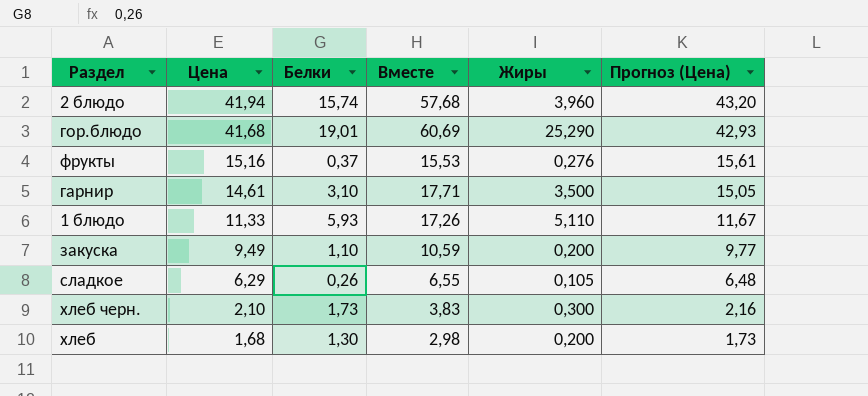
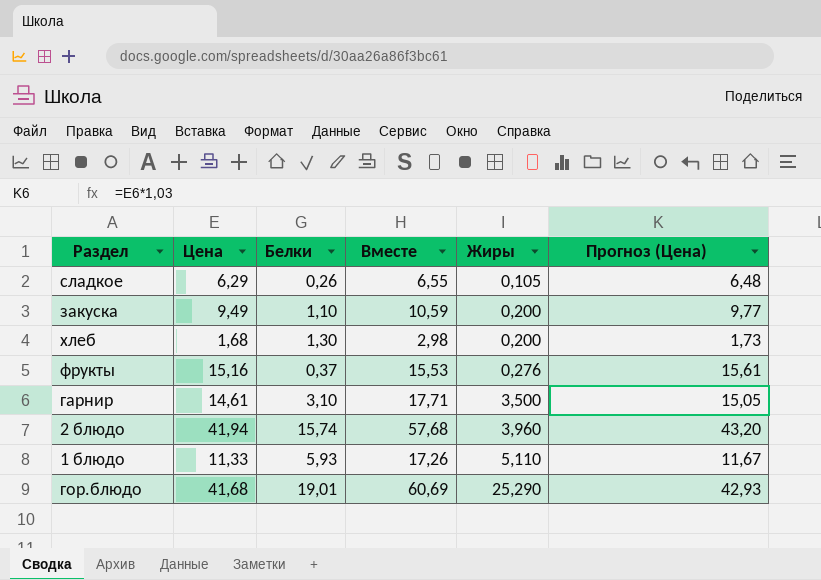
row order: Цена descending -> Жиры ascending
row хлеб черн.: 2,10 | 1,73 | 3,83 | 0,300 | 2,16 -> none

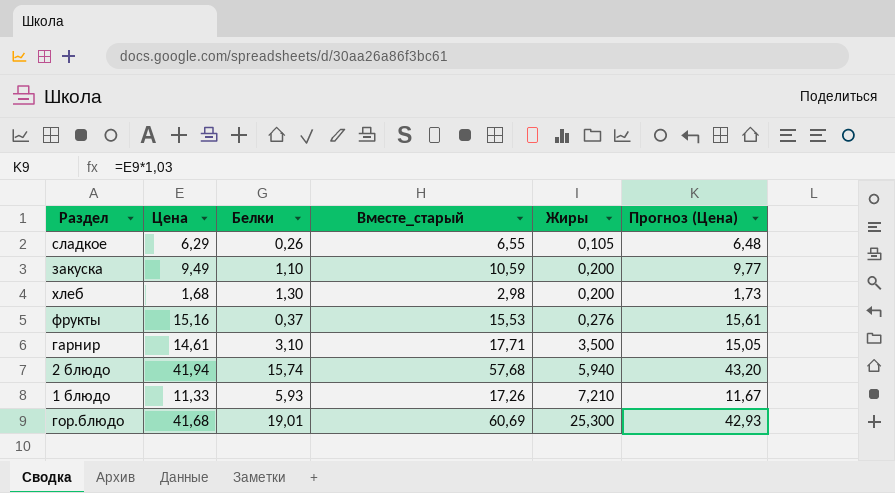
column name: Вместе -> Вместе_старый
2 блюдо | Жиры: 3,960 -> 5,940
1 блюдо | Жиры: 5,110 -> 7,210
гор.блюдо | Жиры: 25,290 -> 25,300

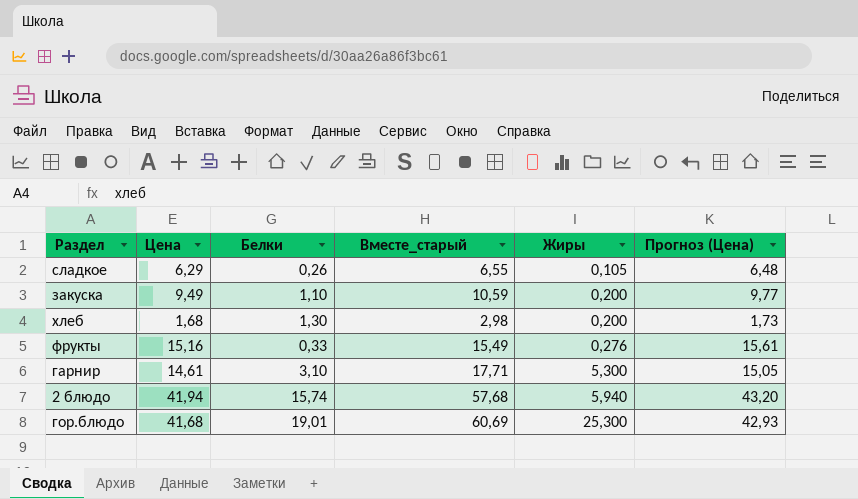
row 1 блюдо: 11,33 | 5,93 | 17,26 | 7,210 | 11,67 -> none
фрукты | Белки: 0,37 -> 0,33
фрукты | Вместе_старый: 15,53 -> 15,49
гарнир | Жиры: 3,500 -> 5,300

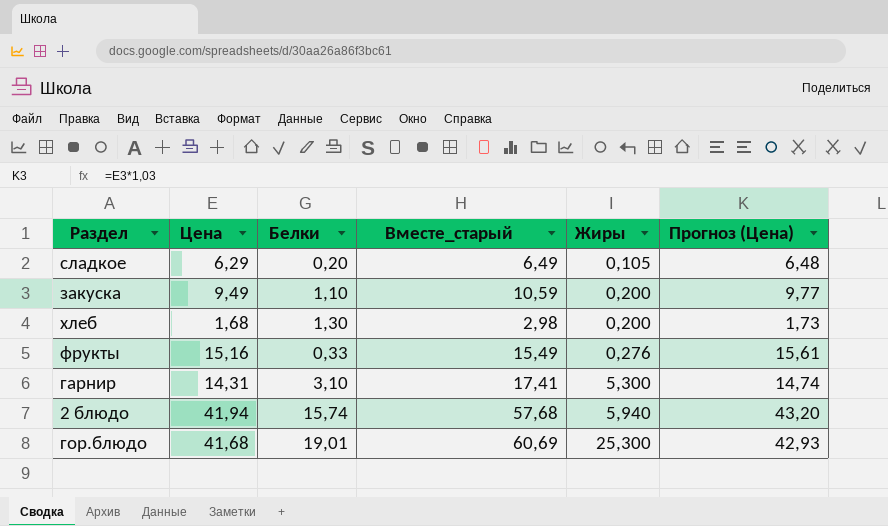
сладкое | Белки: 0,26 -> 0,20
сладкое | Вместе_старый: 6,55 -> 6,49
гарнир | Цена: 14,61 -> 14,31
гарнир | Вместе_старый: 17,71 -> 17,41
гарнир | Прогноз (Цена): 15,05 -> 14,74

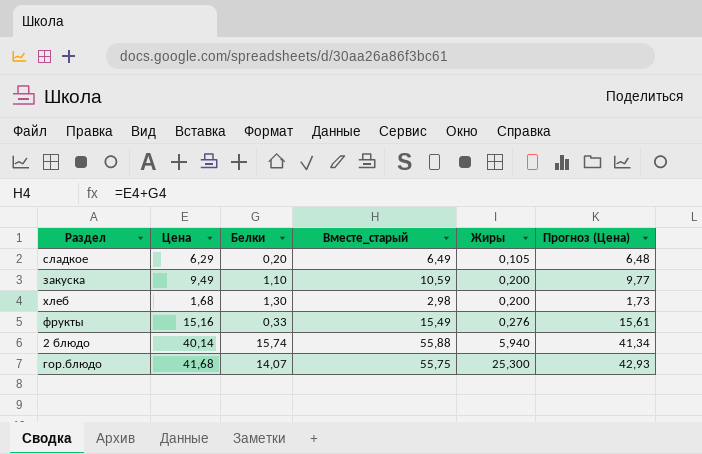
row гарнир: 14,31 | 3,10 | 17,41 | 5,300 | 14,74 -> none
2 блюдо | Цена: 41,94 -> 40,14
2 блюдо | Вместе_старый: 57,68 -> 55,88
2 блюдо | Прогноз (Цена): 43,20 -> 41,34
гор.блюдо | Белки: 19,01 -> 14,07
гор.блюдо | Вместе_старый: 60,69 -> 55,75

